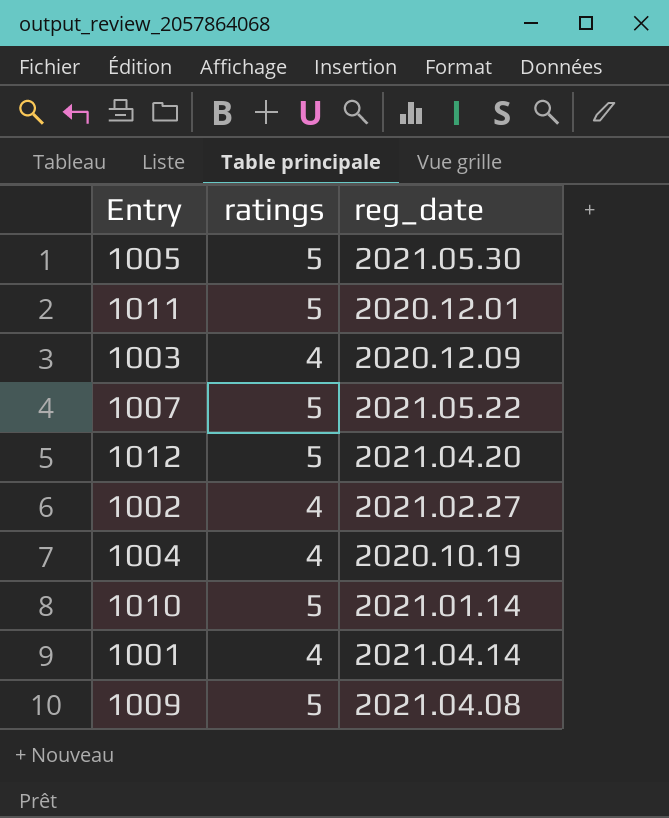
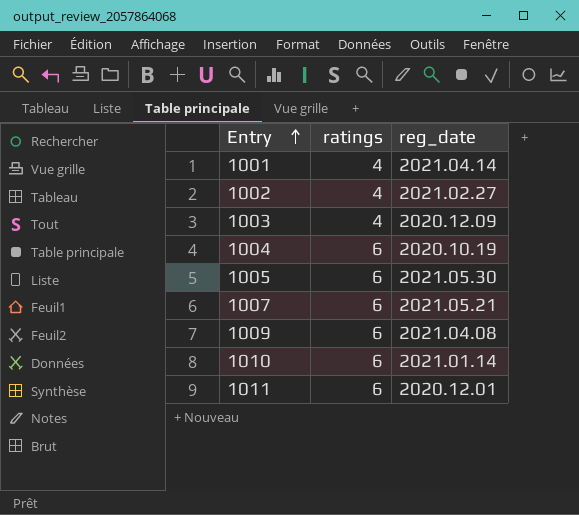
row order: none -> Entry ascending
row 1012: 5 | 2021.04.20 -> none
1004 | ratings: 4 -> 6
1005 | ratings: 5 -> 6
1007 | ratings: 5 -> 6
1007 | reg_date: 2021.05.22 -> 2021.05.21
1009 | ratings: 5 -> 6
1010 | ratings: 5 -> 6
1011 | ratings: 5 -> 6

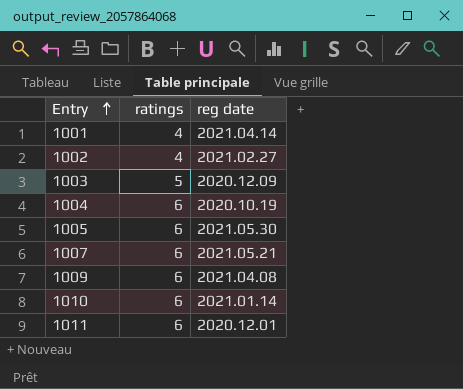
column name: reg_date -> reg date
1003 | ratings: 4 -> 5

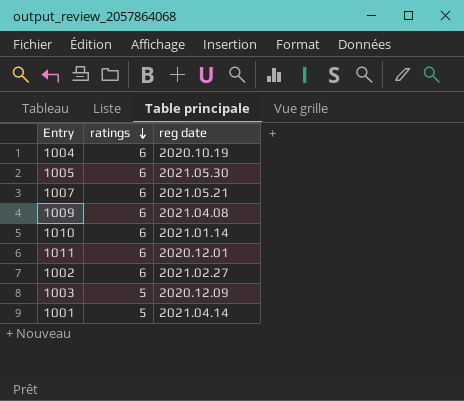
row order: Entry ascending -> ratings descending
1002 | ratings: 4 -> 6
1001 | ratings: 4 -> 5

